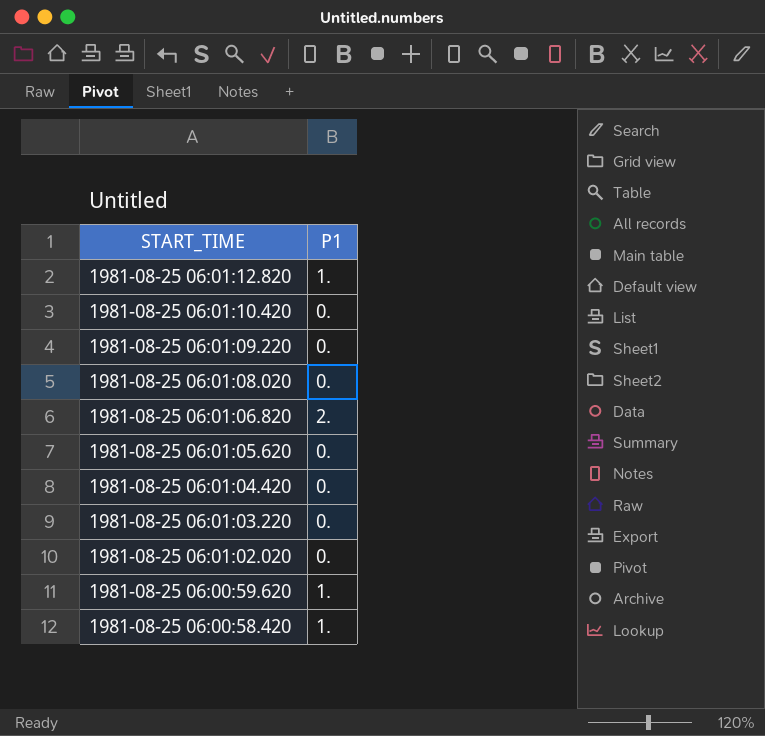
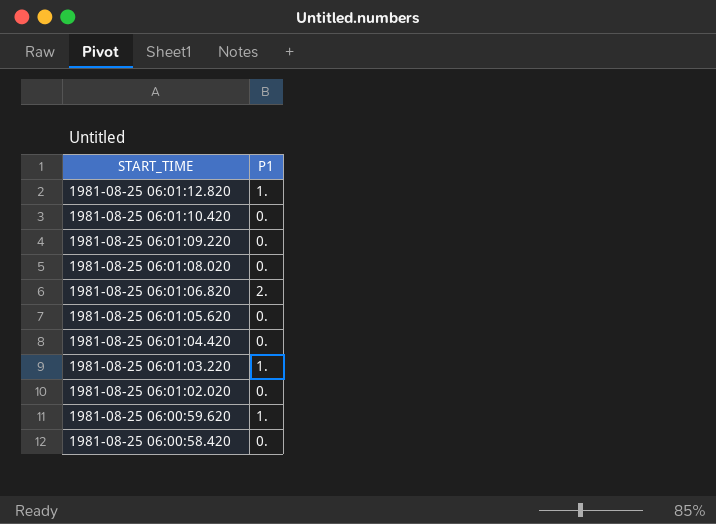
1981-08-25 06:01:03.220 | P1: 0. -> 1.
1981-08-25 06:00:58.420 | P1: 1. -> 0.

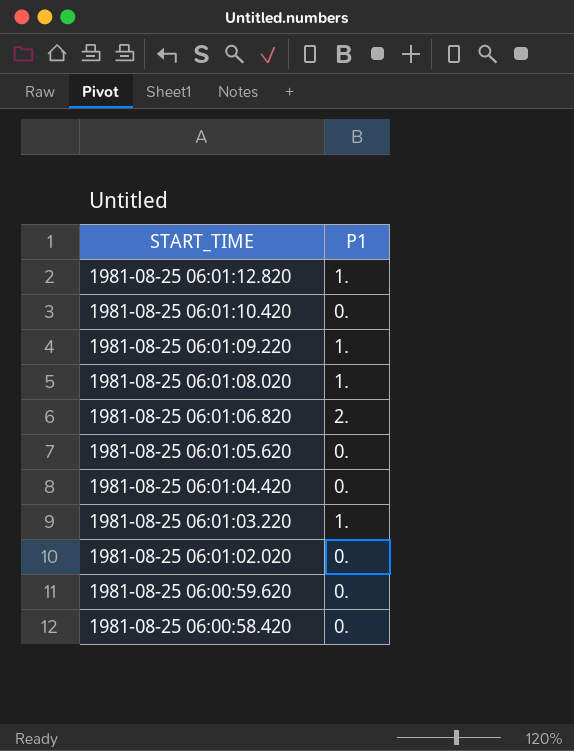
1981-08-25 06:01:09.220 | P1: 0. -> 1.
1981-08-25 06:01:08.020 | P1: 0. -> 1.
1981-08-25 06:00:59.620 | P1: 1. -> 0.

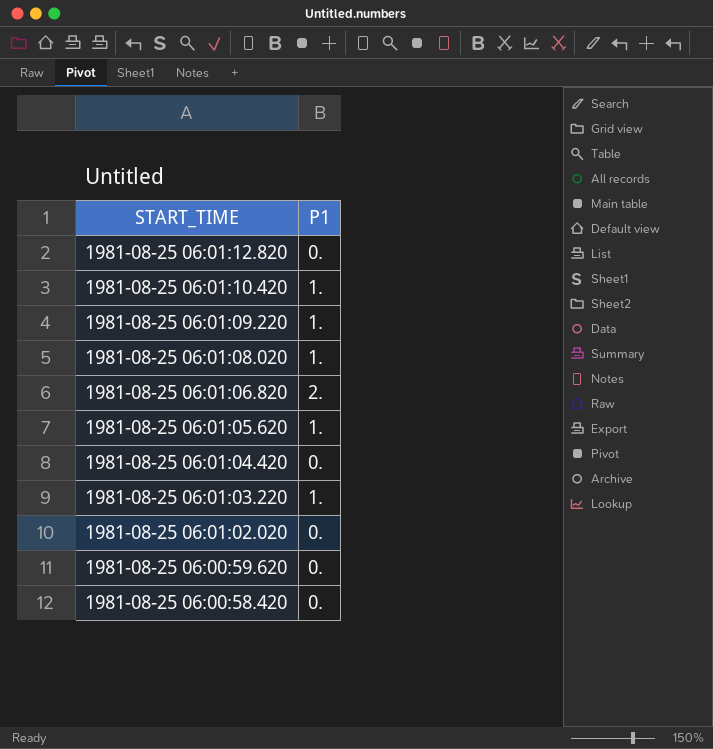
1981-08-25 06:01:12.820 | P1: 1. -> 0.
1981-08-25 06:01:10.420 | P1: 0. -> 1.
1981-08-25 06:01:05.620 | P1: 0. -> 1.

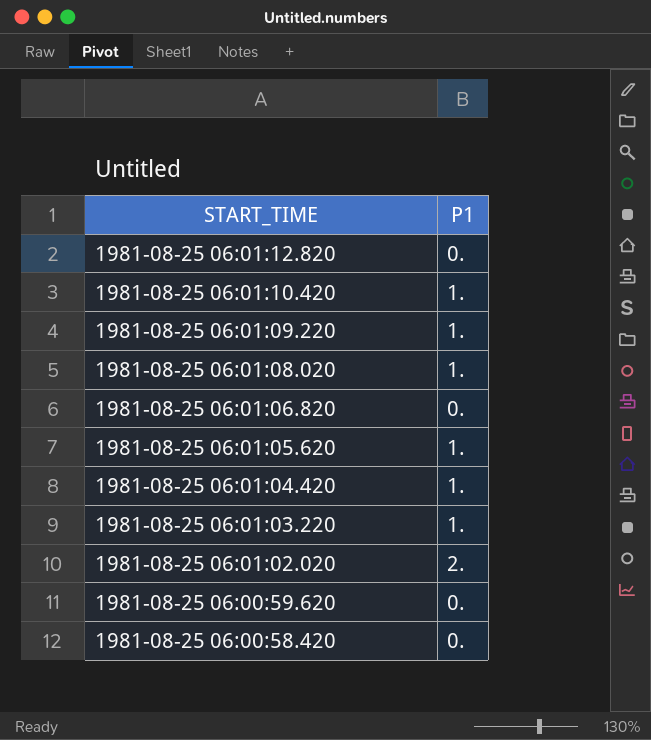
1981-08-25 06:01:06.820 | P1: 2. -> 0.
1981-08-25 06:01:04.420 | P1: 0. -> 1.
1981-08-25 06:01:02.020 | P1: 0. -> 2.

